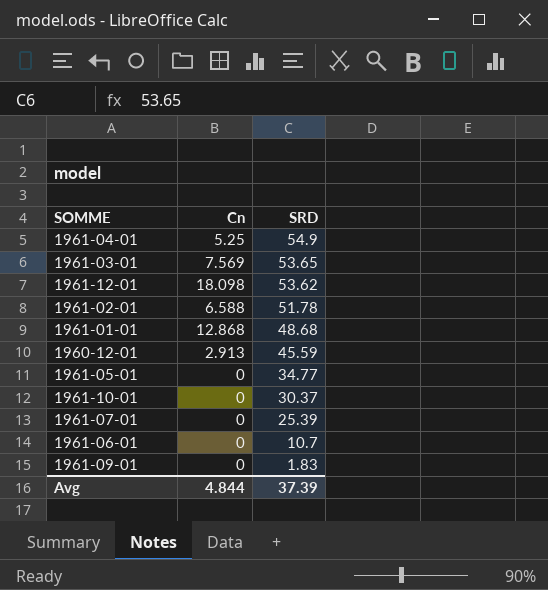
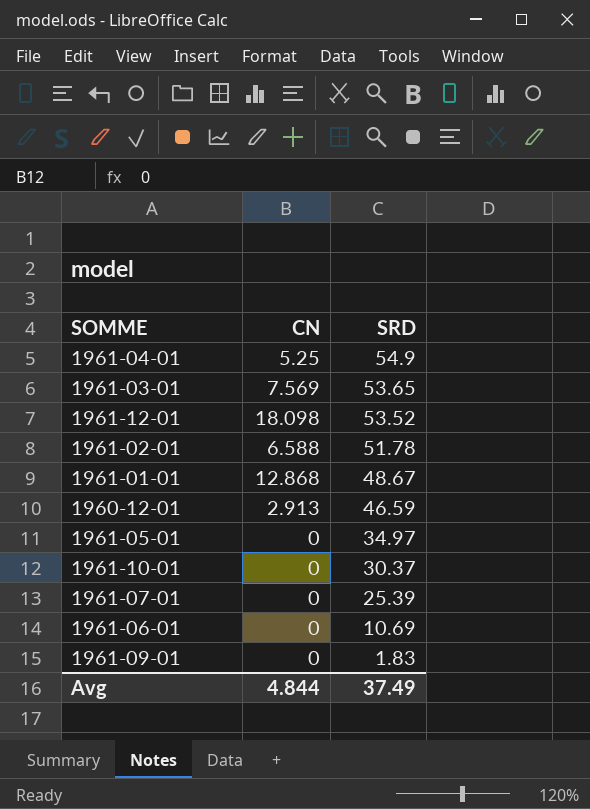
column name: Cn -> CN
1961-12-01 | SRD: 53.62 -> 53.52
1961-01-01 | SRD: 48.68 -> 48.67
1960-12-01 | SRD: 45.59 -> 46.59
1961-05-01 | SRD: 34.77 -> 34.97
1961-06-01 | SRD: 10.7 -> 10.69
Avg | SRD: 37.39 -> 37.49

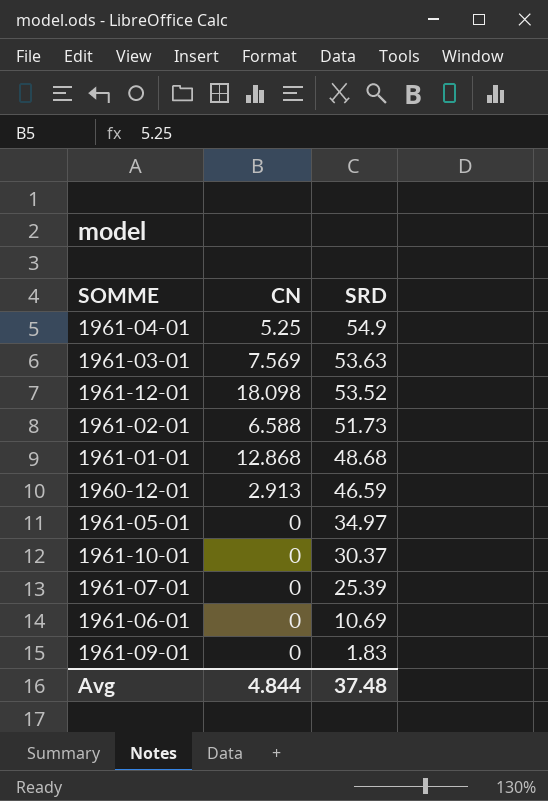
1961-03-01 | SRD: 53.65 -> 53.63
1961-02-01 | SRD: 51.78 -> 51.73
1961-01-01 | SRD: 48.67 -> 48.68
Avg | SRD: 37.49 -> 37.48

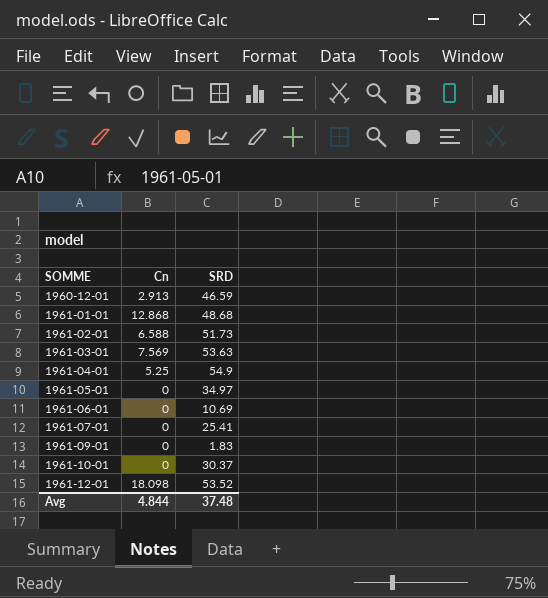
row order: SRD descending -> SOMME ascending
column name: CN -> Cn
1961-07-01 | SRD: 25.39 -> 25.41

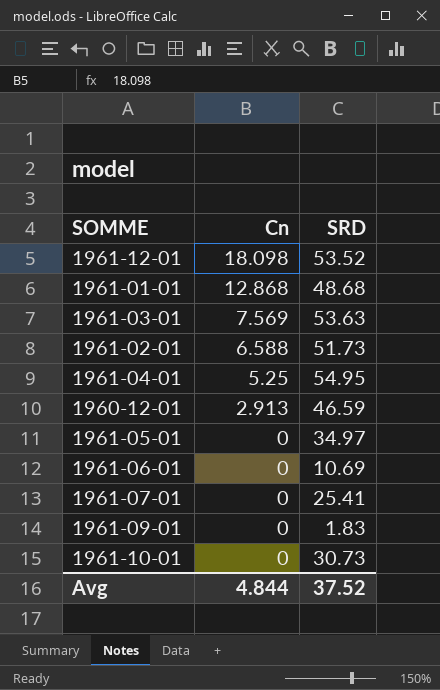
row order: SOMME ascending -> Cn descending
1961-04-01 | SRD: 54.9 -> 54.95
1961-10-01 | SRD: 30.37 -> 30.73
Avg | SRD: 37.48 -> 37.52

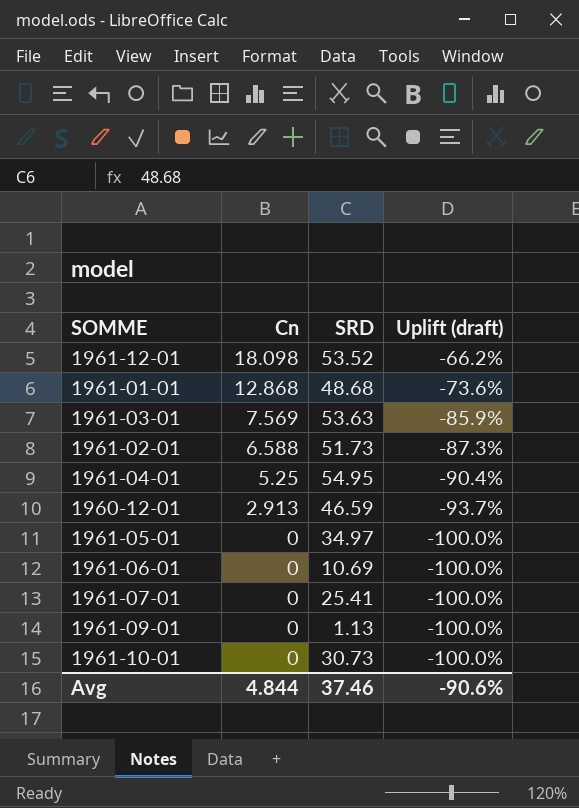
column Uplift (draft) | formula: none -> ([Cn] - [SRD]) / [SRD]
1961-09-01 | SRD: 1.83 -> 1.13
Avg | SRD: 37.52 -> 37.46

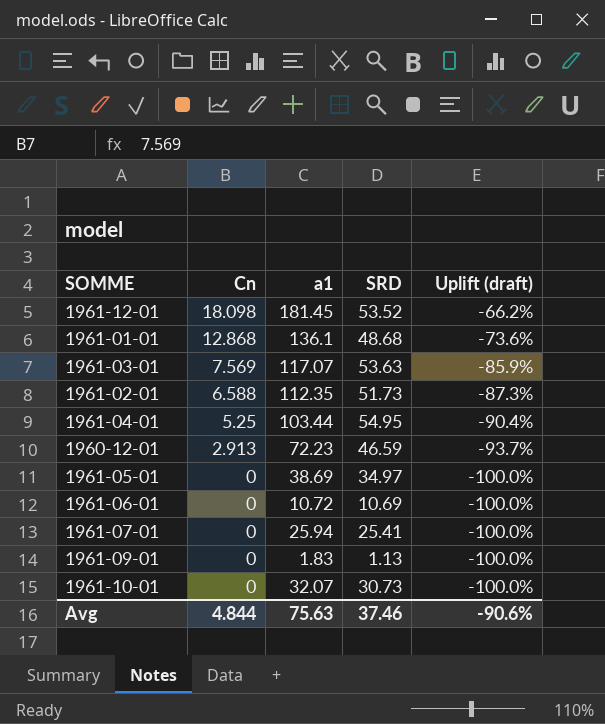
column a1 | position: none -> 3

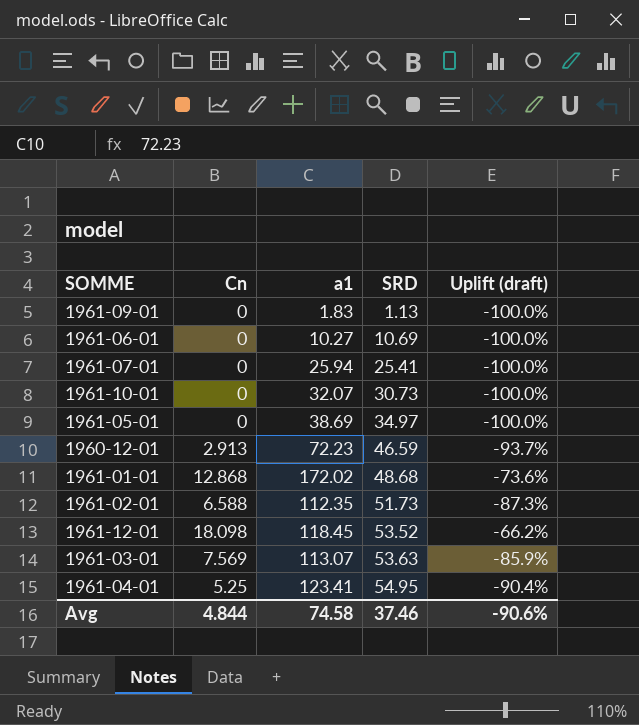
row order: Cn descending -> SRD ascending
1961-06-01 | a1: 10.72 -> 10.27
1961-01-01 | a1: 136.1 -> 172.02
1961-12-01 | a1: 181.45 -> 118.45
1961-03-01 | a1: 117.07 -> 113.07
1961-04-01 | a1: 103.44 -> 123.41
Avg | a1: 75.63 -> 74.58

